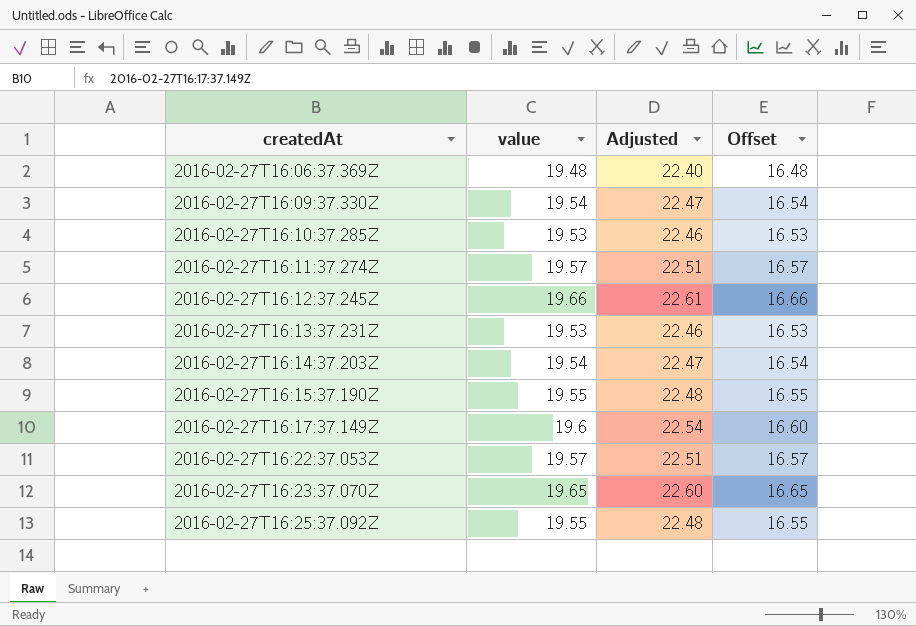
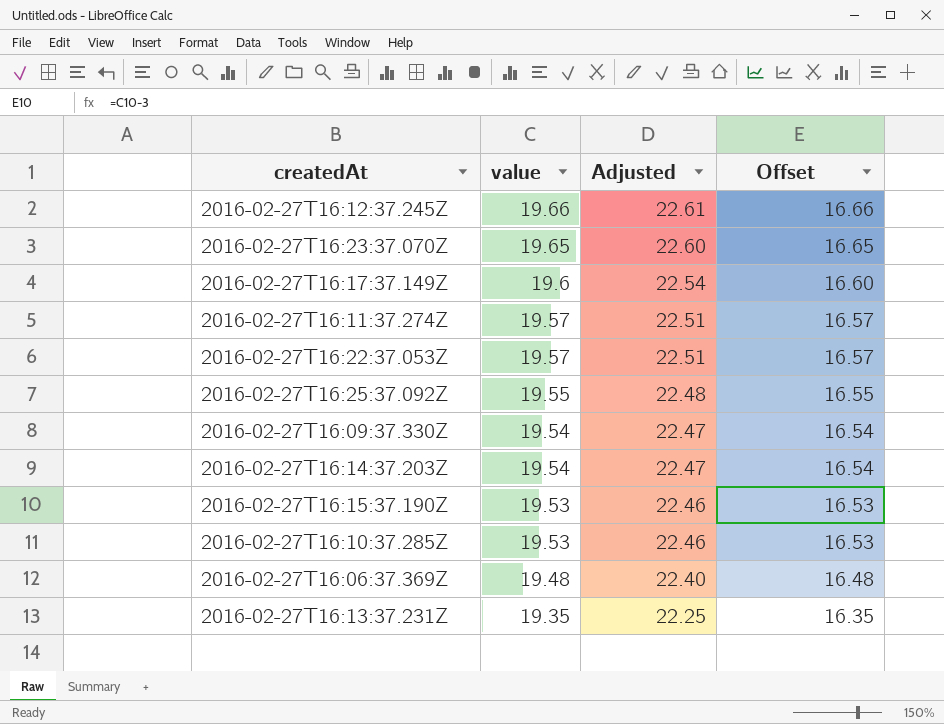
row order: createdAt ascending -> value descending
2016-02-27T16:15:37.190Z | value: 19.55 -> 19.53
2016-02-27T16:15:37.190Z | Adjusted: 22.48 -> 22.46
2016-02-27T16:15:37.190Z | Offset: 16.55 -> 16.53
2016-02-27T16:13:37.231Z | value: 19.53 -> 19.35
2016-02-27T16:13:37.231Z | Adjusted: 22.46 -> 22.25
2016-02-27T16:13:37.231Z | Offset: 16.53 -> 16.35

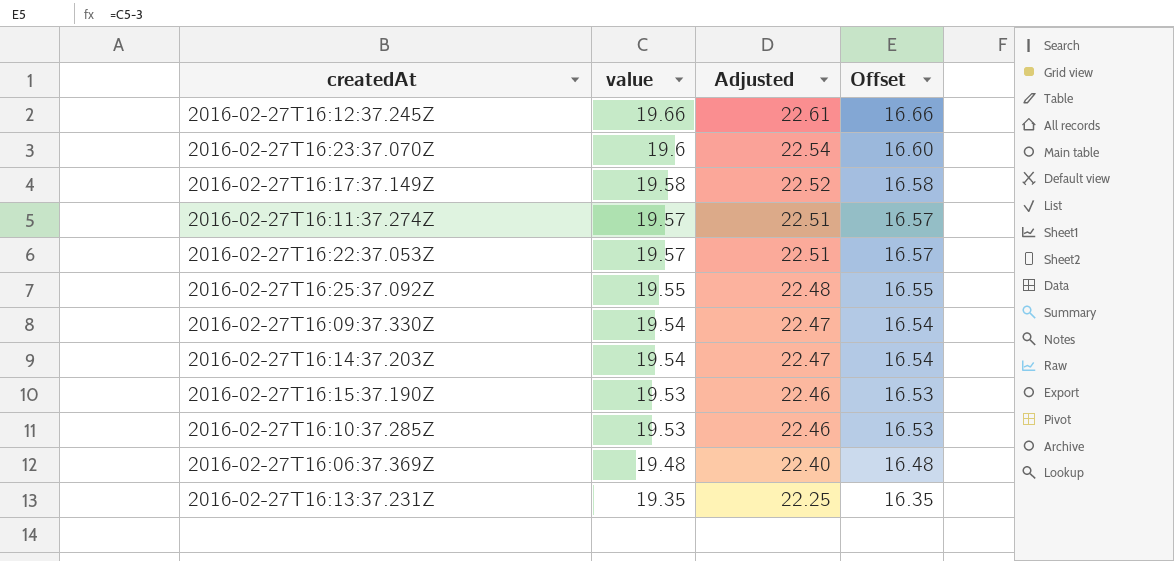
2016-02-27T16:23:37.070Z | value: 19.65 -> 19.6
2016-02-27T16:23:37.070Z | Adjusted: 22.60 -> 22.54
2016-02-27T16:23:37.070Z | Offset: 16.65 -> 16.60
2016-02-27T16:17:37.149Z | value: 19.6 -> 19.58
2016-02-27T16:17:37.149Z | Adjusted: 22.54 -> 22.52
2016-02-27T16:17:37.149Z | Offset: 16.60 -> 16.58

